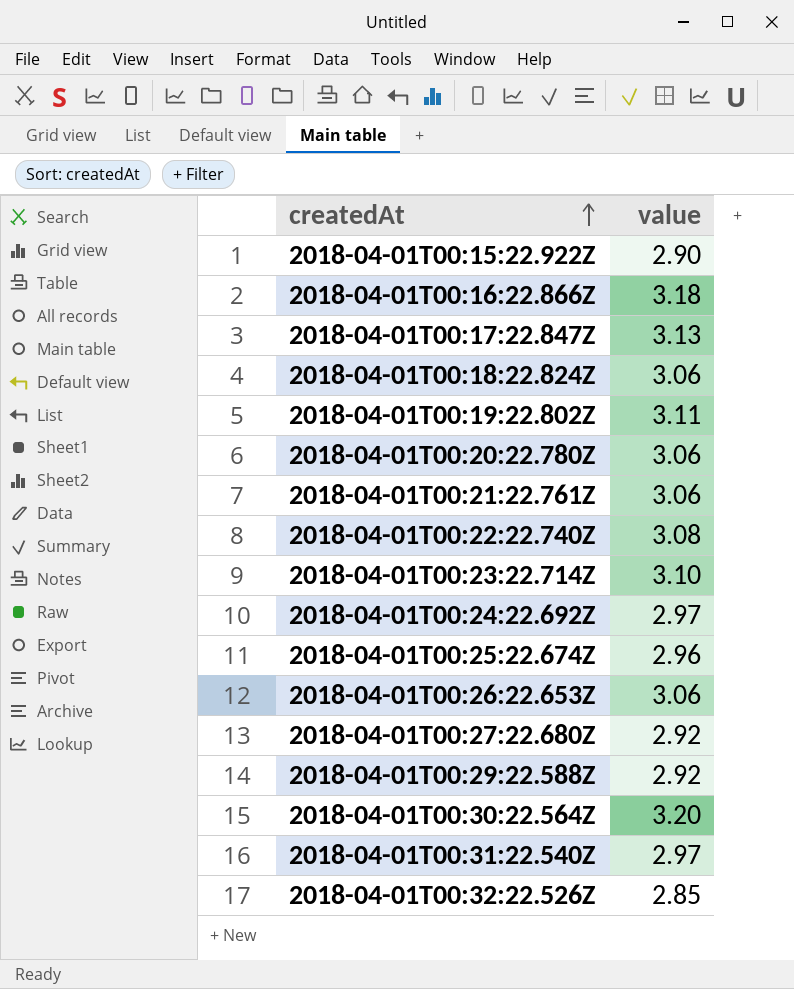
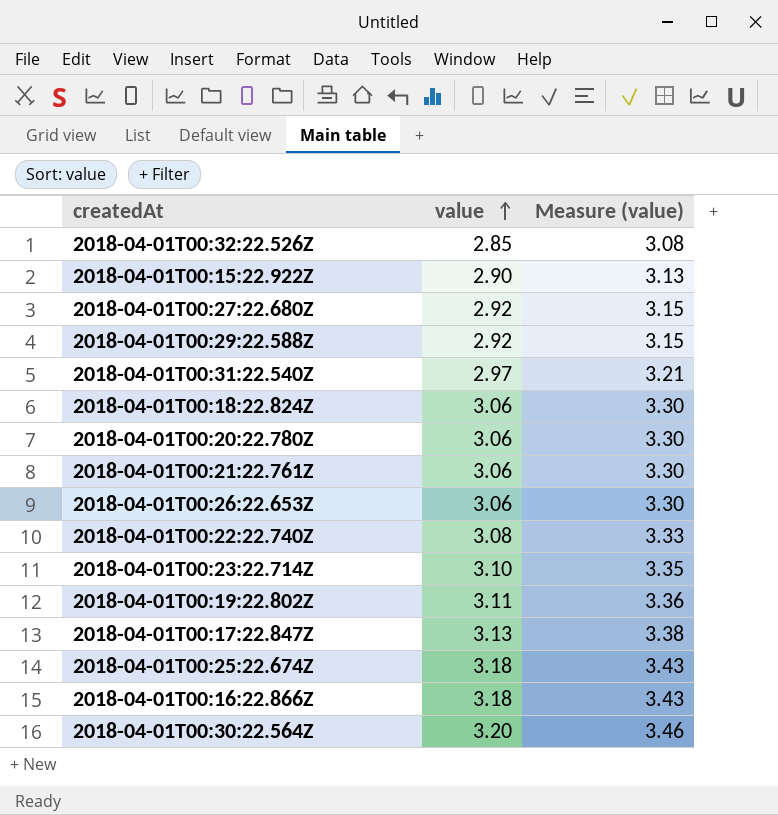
row order: createdAt ascending -> value ascending
column Measure (value) | formula: none -> [value] * 1.08
row 2018-04-01T00:24:22.692Z: 2.97 -> none
2018-04-01T00:25:22.674Z | value: 2.96 -> 3.18

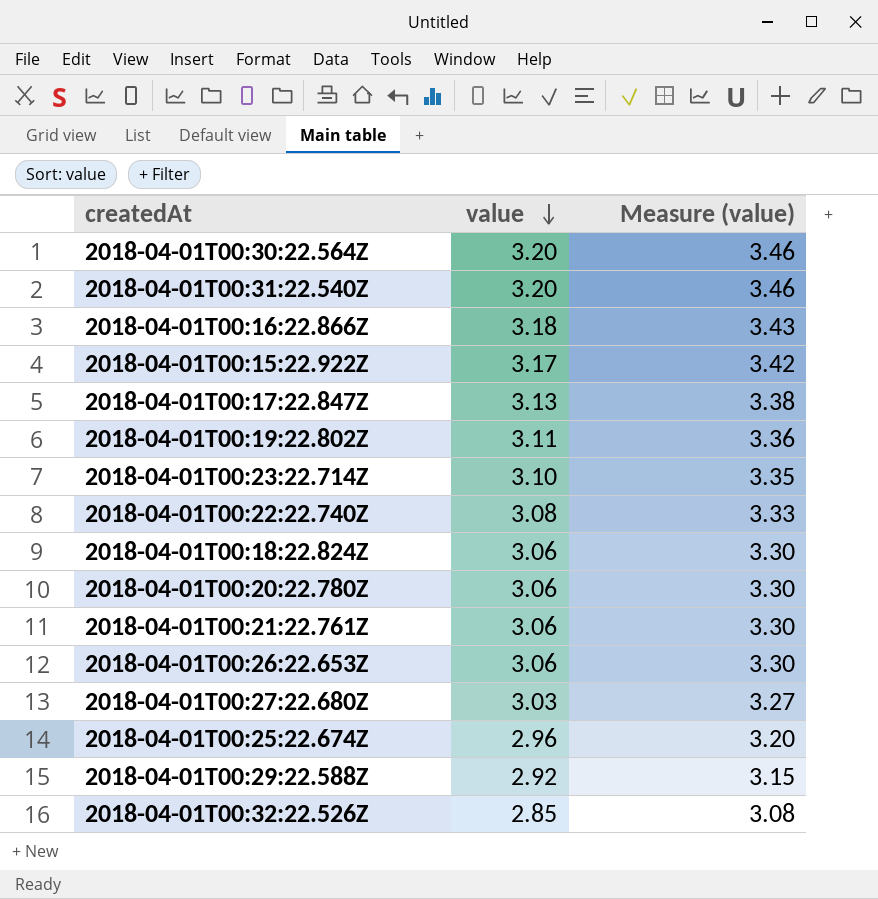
row order: value ascending -> value descending
2018-04-01T00:31:22.540Z | value: 2.97 -> 3.20
2018-04-01T00:31:22.540Z | Measure (value): 3.21 -> 3.46
2018-04-01T00:15:22.922Z | value: 2.90 -> 3.17
2018-04-01T00:15:22.922Z | Measure (value): 3.13 -> 3.42
2018-04-01T00:27:22.680Z | value: 2.92 -> 3.03
2018-04-01T00:27:22.680Z | Measure (value): 3.15 -> 3.27
2018-04-01T00:25:22.674Z | value: 3.18 -> 2.96
2018-04-01T00:25:22.674Z | Measure (value): 3.43 -> 3.20

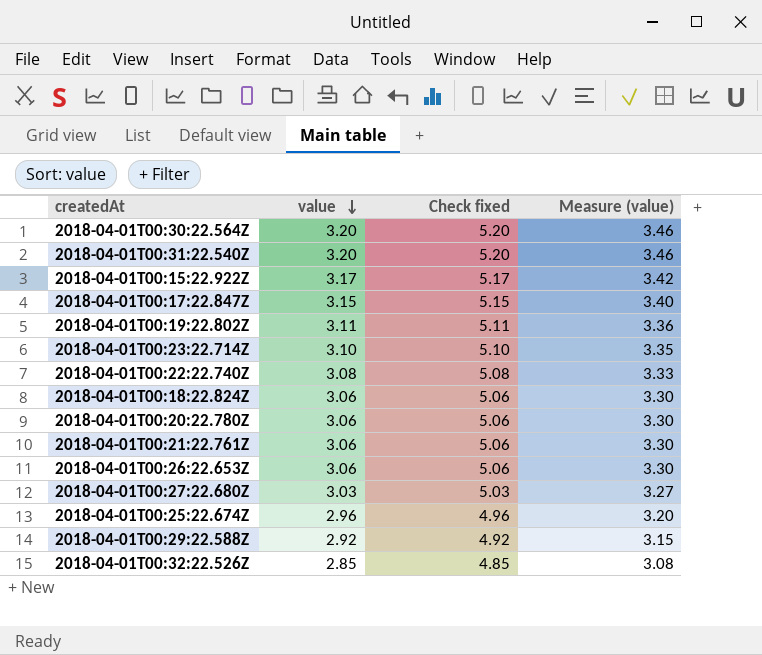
column Check fixed | formula: none -> [value] + 2
row 2018-04-01T00:16:22.866Z: 3.18 | 3.43 -> none
2018-04-01T00:17:22.847Z | value: 3.13 -> 3.15
2018-04-01T00:17:22.847Z | Measure (value): 3.38 -> 3.40

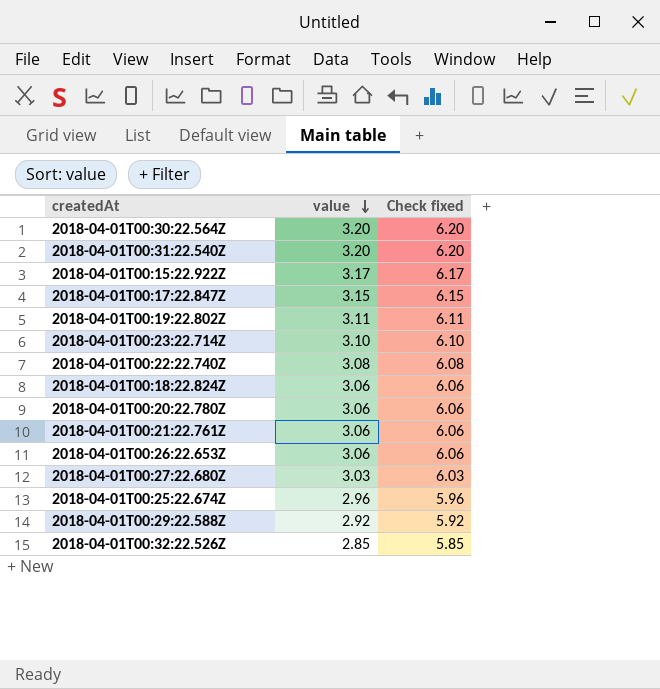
column Measure (value) | formula: [value] * 1.08 -> none
column Check fixed | formula: [value] + 2 -> [value] + 3

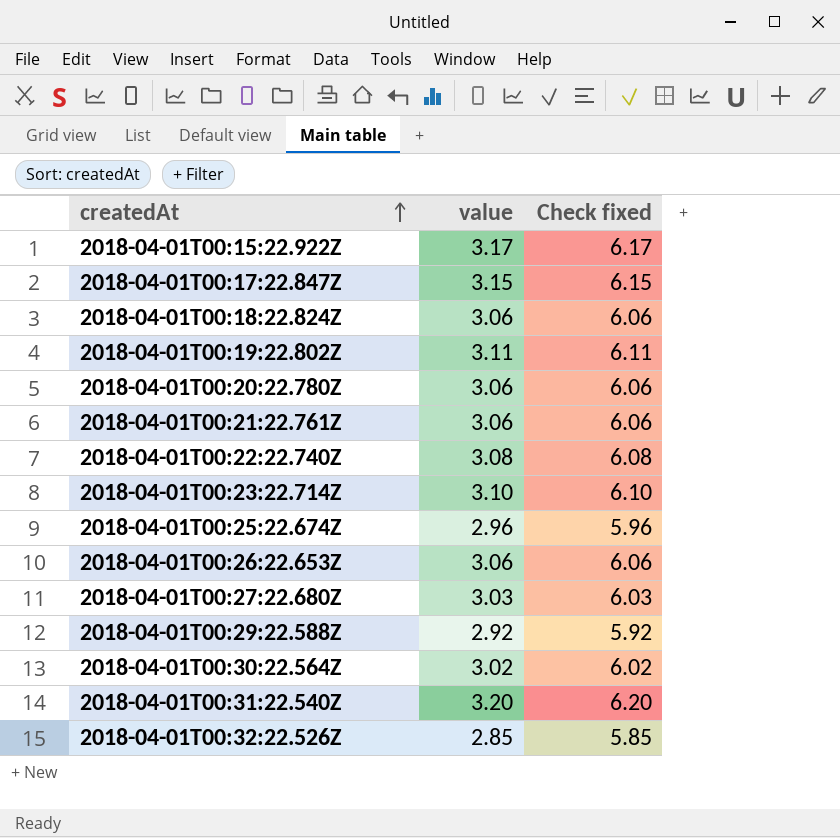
row order: value descending -> createdAt ascending
2018-04-01T00:30:22.564Z | value: 3.20 -> 3.02
2018-04-01T00:30:22.564Z | Check fixed: 6.20 -> 6.02

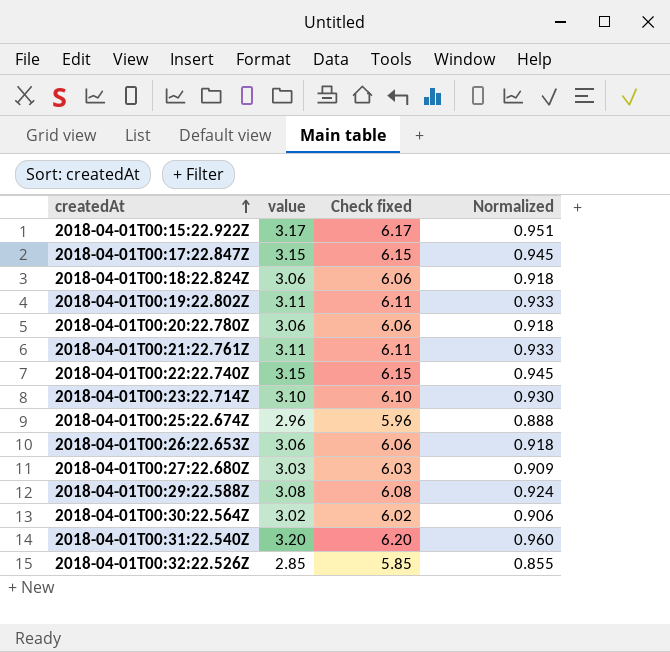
column Normalized | formula: none -> [value] * 0.3
2018-04-01T00:21:22.761Z | value: 3.06 -> 3.11
2018-04-01T00:21:22.761Z | Check fixed: 6.06 -> 6.11
2018-04-01T00:22:22.740Z | value: 3.08 -> 3.15
2018-04-01T00:22:22.740Z | Check fixed: 6.08 -> 6.15
2018-04-01T00:29:22.588Z | value: 2.92 -> 3.08
2018-04-01T00:29:22.588Z | Check fixed: 5.92 -> 6.08

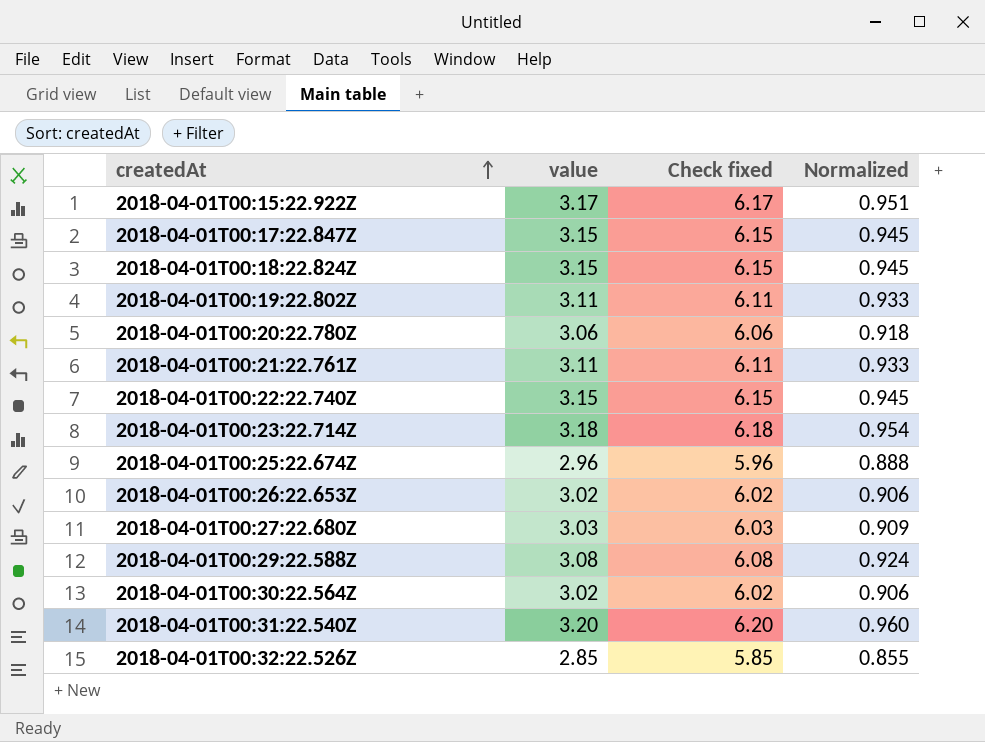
2018-04-01T00:18:22.824Z | value: 3.06 -> 3.15
2018-04-01T00:18:22.824Z | Check fixed: 6.06 -> 6.15
2018-04-01T00:18:22.824Z | Normalized: 0.918 -> 0.945
2018-04-01T00:23:22.714Z | value: 3.10 -> 3.18
2018-04-01T00:23:22.714Z | Check fixed: 6.10 -> 6.18
2018-04-01T00:23:22.714Z | Normalized: 0.930 -> 0.954
2018-04-01T00:26:22.653Z | value: 3.06 -> 3.02
2018-04-01T00:26:22.653Z | Check fixed: 6.06 -> 6.02
2018-04-01T00:26:22.653Z | Normalized: 0.918 -> 0.906

